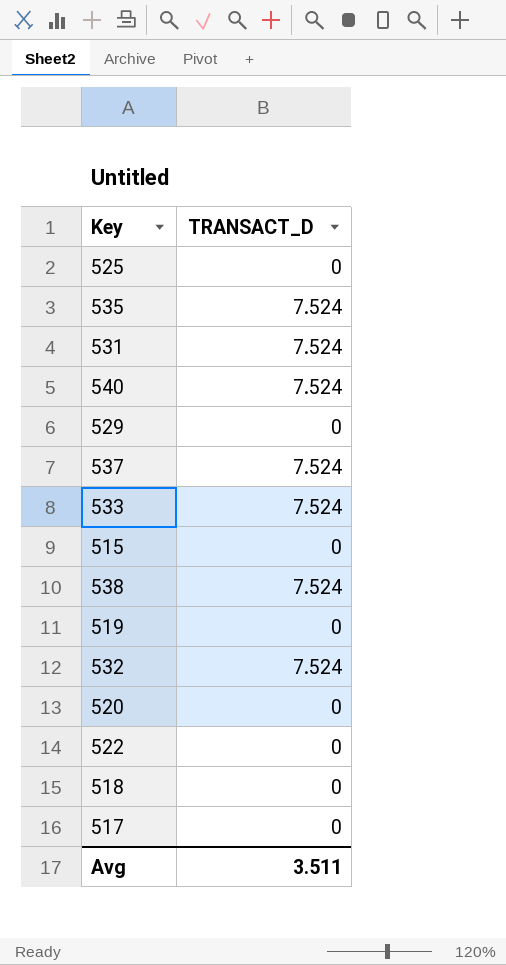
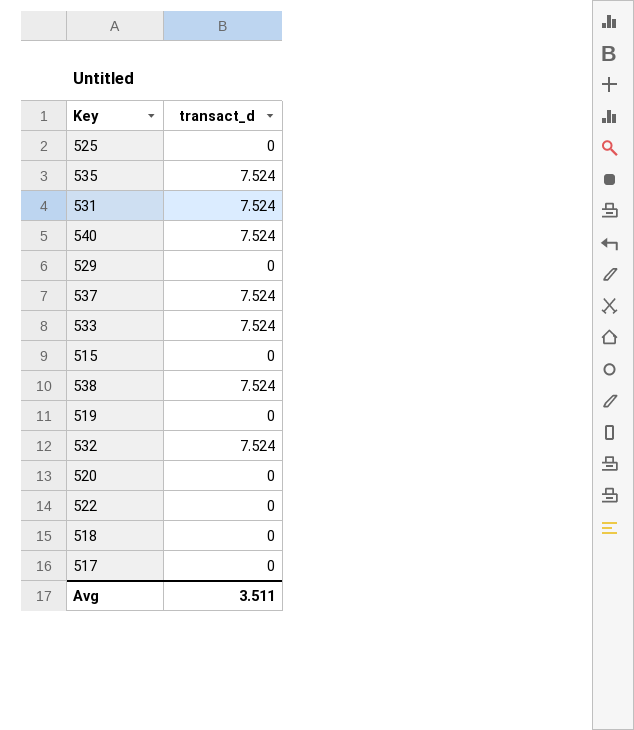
column name: TRANSACT_D -> transact_d

